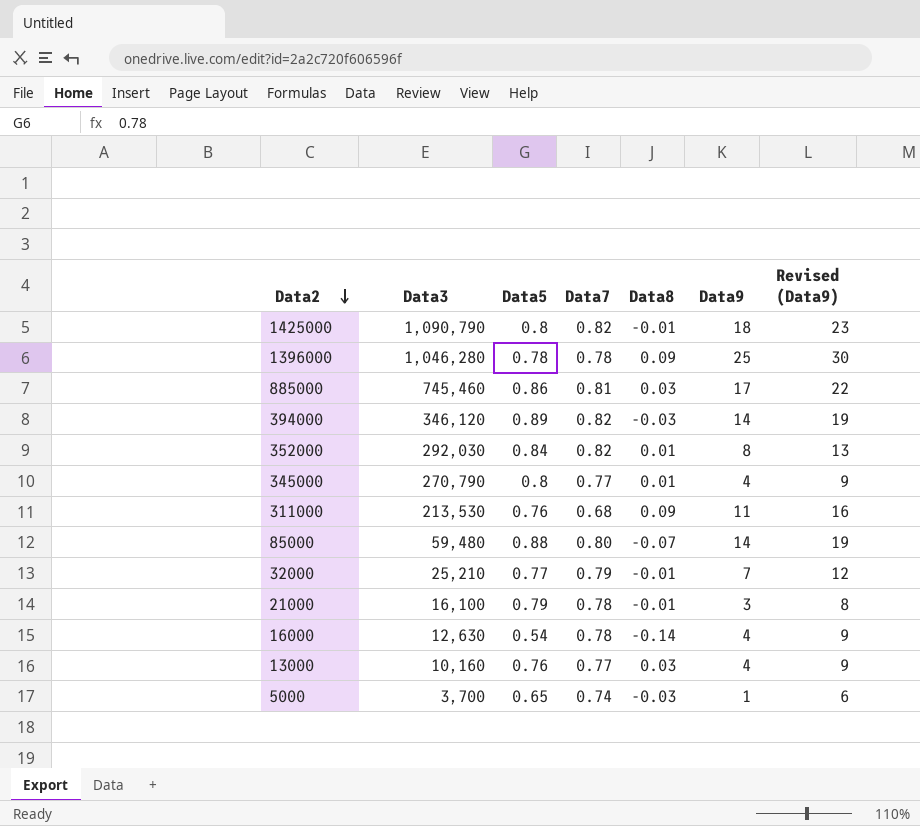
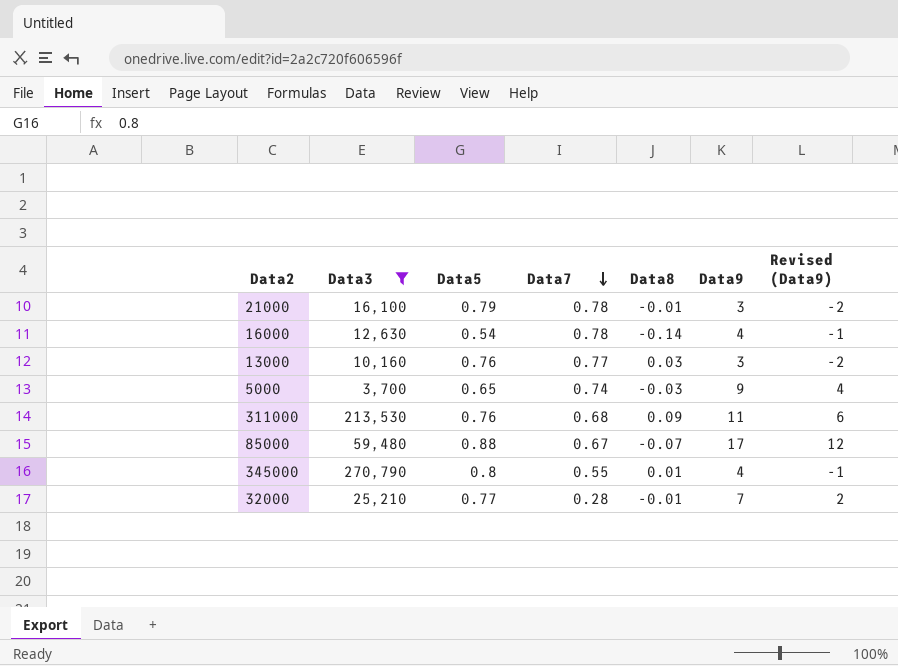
filter: none -> Data3 <= 270,790
row order: Data2 descending -> Data7 descending
column Revised (Data9) | formula: [Data9] + 5 -> [Data9] - 5
13000 | Data9: 4 -> 3
5000 | Data9: 1 -> 9
85000 | Data7: 0.80 -> 0.67
85000 | Data9: 14 -> 17
345000 | Data7: 0.77 -> 0.55
32000 | Data7: 0.79 -> 0.28

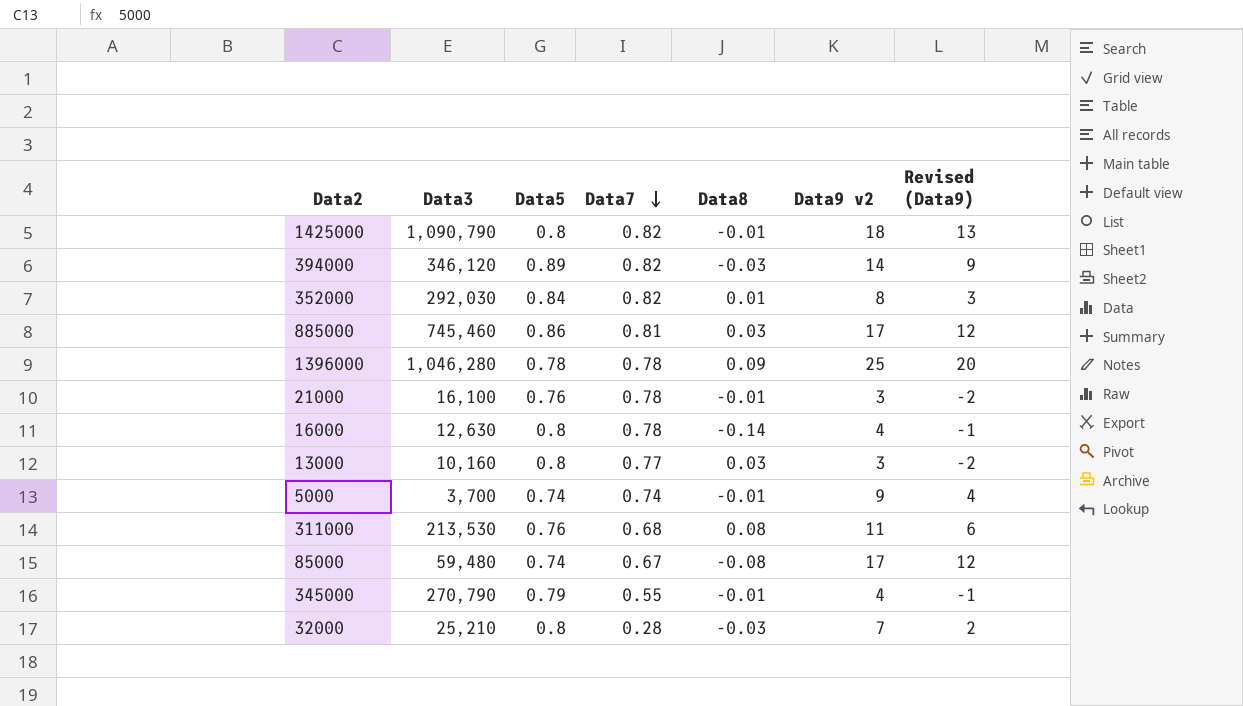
filter: Data3 <= 270,790 -> none
column name: Data9 -> Data9 v2
21000 | Data5: 0.79 -> 0.76
16000 | Data5: 0.54 -> 0.8
13000 | Data5: 0.76 -> 0.8
5000 | Data5: 0.65 -> 0.74
5000 | Data8: -0.03 -> -0.01
311000 | Data8: 0.09 -> 0.08
85000 | Data5: 0.88 -> 0.74
85000 | Data8: -0.07 -> -0.08
345000 | Data5: 0.8 -> 0.79
345000 | Data8: 0.01 -> -0.01
32000 | Data5: 0.77 -> 0.8
32000 | Data8: -0.01 -> -0.03

